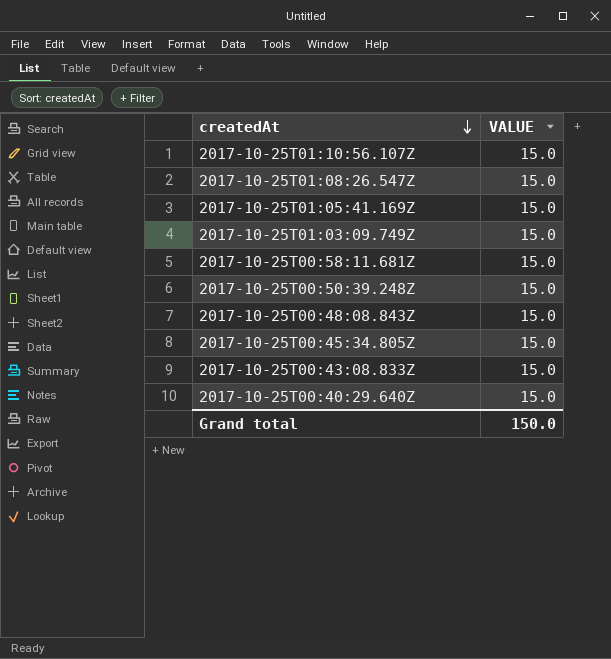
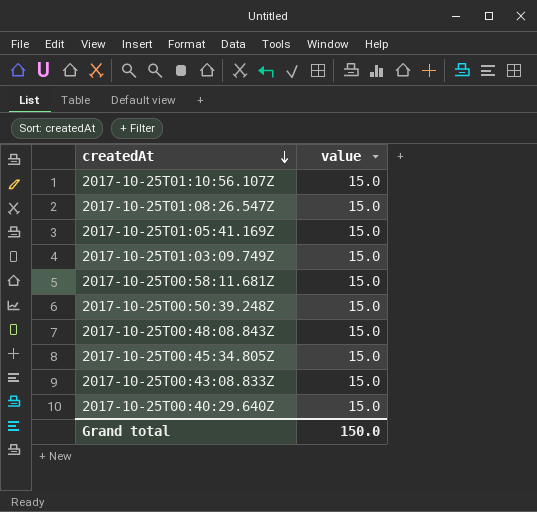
column name: VALUE -> value

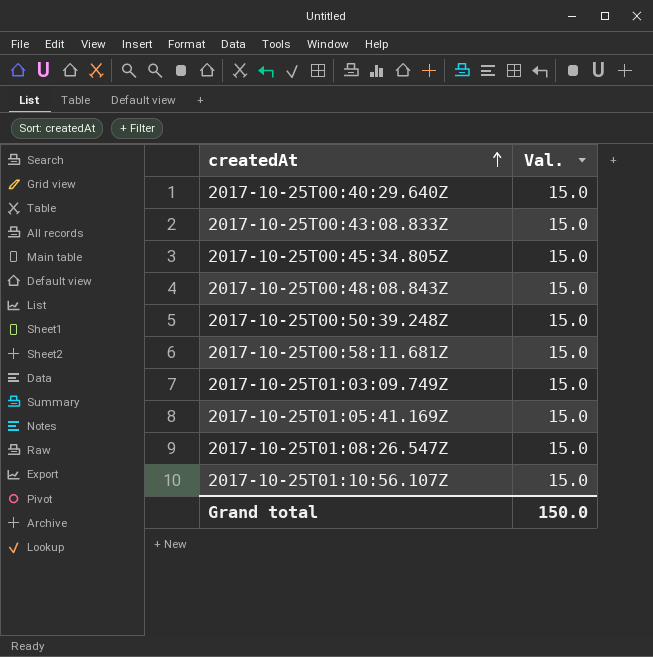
row order: createdAt descending -> createdAt ascending
column name: value -> Val.

